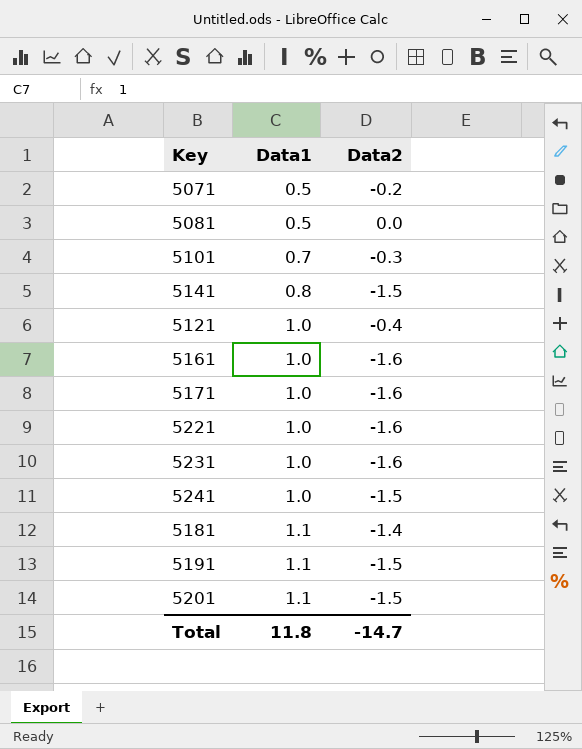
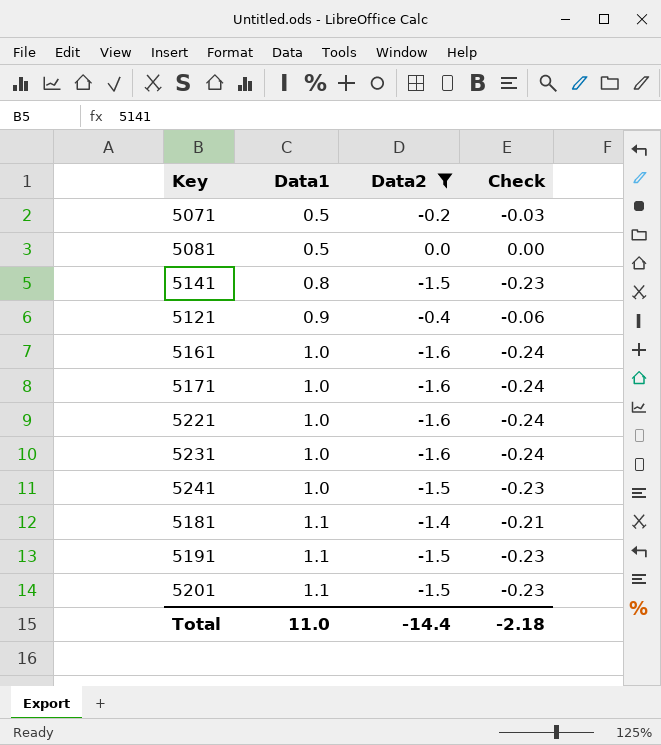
filter: none -> Data2 != -0.3
column Check | formula: none -> [Data2] * 0.15
5121 | Data1: 1.0 -> 0.9
Total | Data1: 11.8 -> 11.0
Total | Data2: -14.7 -> -14.4

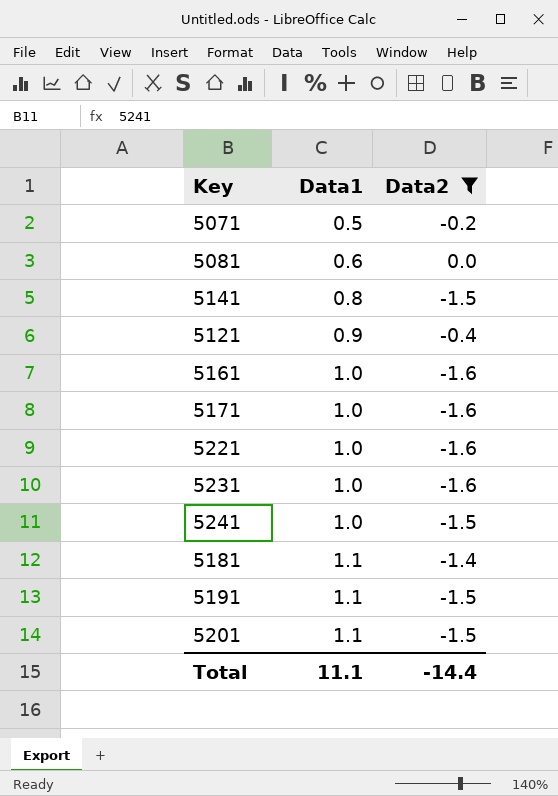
column Check | formula: [Data2] * 0.15 -> none
5081 | Data1: 0.5 -> 0.6
Total | Data1: 11.0 -> 11.1

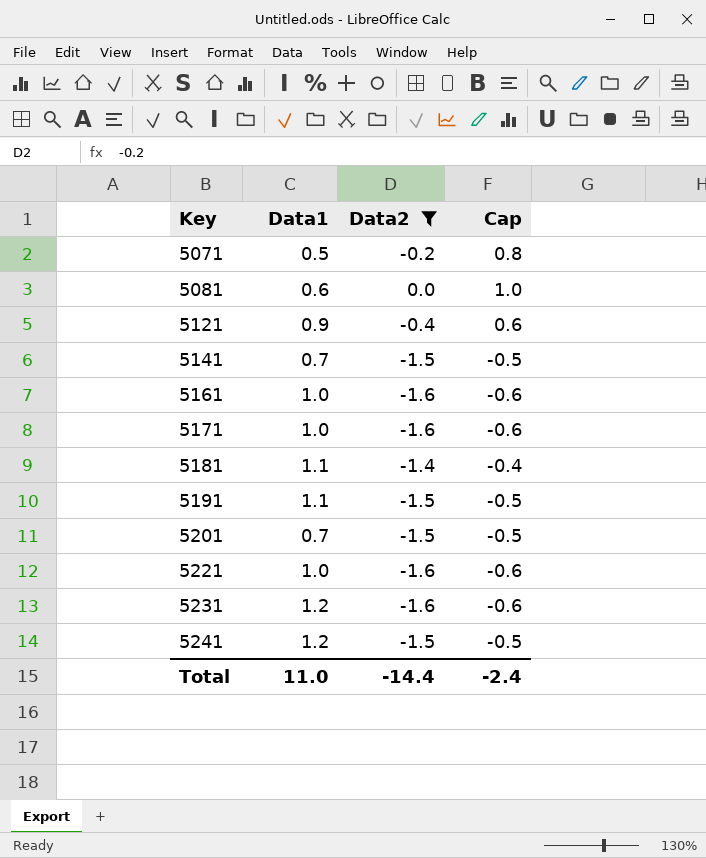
row order: Data1 ascending -> Key ascending
column Cap | formula: none -> [Data2] + 1
5141 | Data1: 0.8 -> 0.7
5201 | Data1: 1.1 -> 0.7
5231 | Data1: 1.0 -> 1.2
5241 | Data1: 1.0 -> 1.2
Total | Data1: 11.1 -> 11.0

